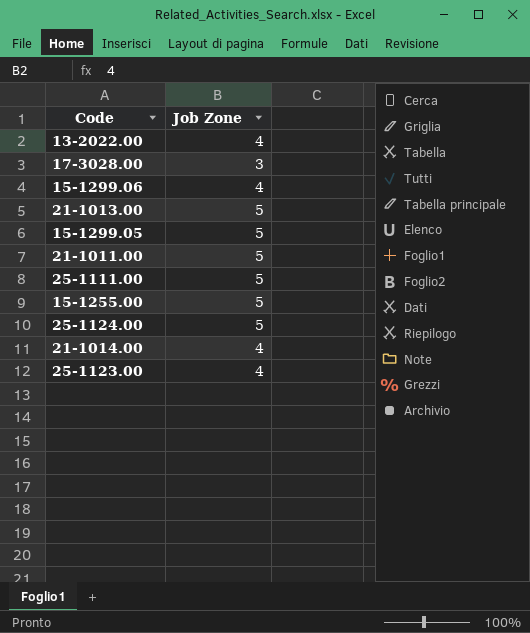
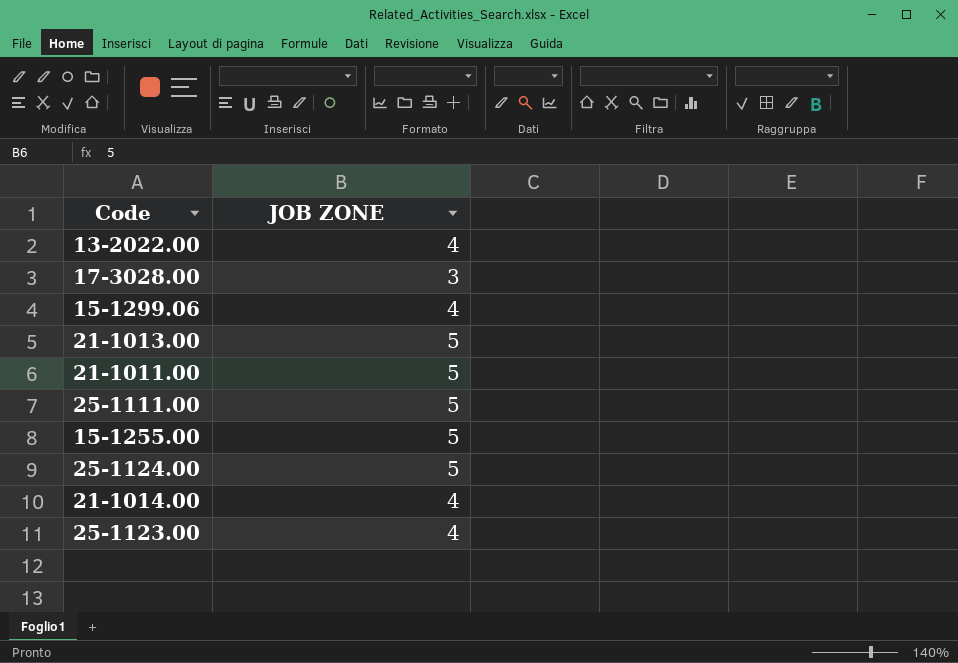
column name: Job Zone -> JOB ZONE
row 15-1299.05: 5 -> none

